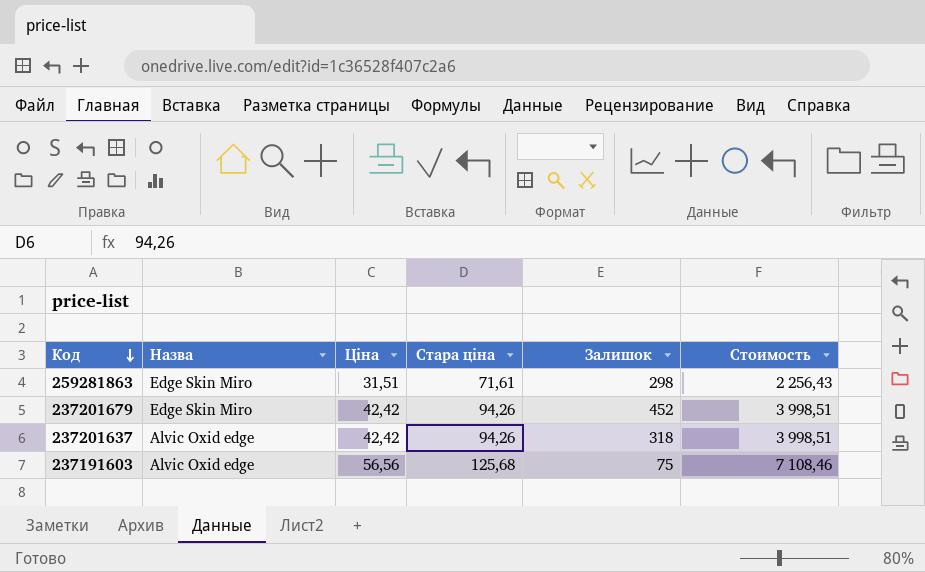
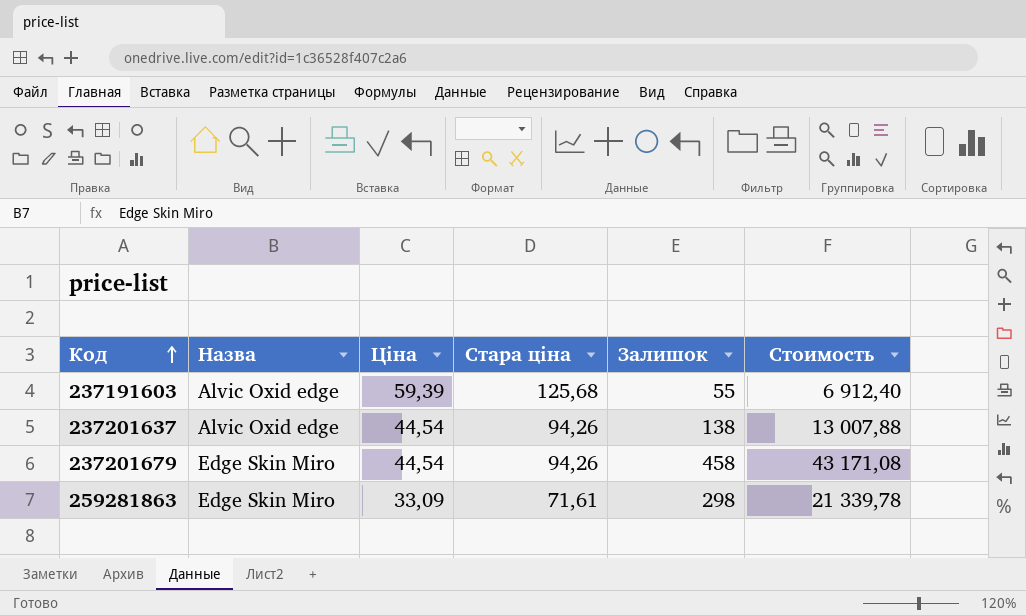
row order: Код descending -> Код ascending
column Стоимость | formula: [Ціна] * [Стара ціна] -> [Стара ціна] * [Залишок]
237191603 | Ціна: 56,56 -> 59,39
237191603 | Залишок: 75 -> 55
237201637 | Ціна: 42,42 -> 44,54
237201637 | Залишок: 318 -> 138
237201679 | Ціна: 42,42 -> 44,54
237201679 | Залишок: 452 -> 458
259281863 | Ціна: 31,51 -> 33,09

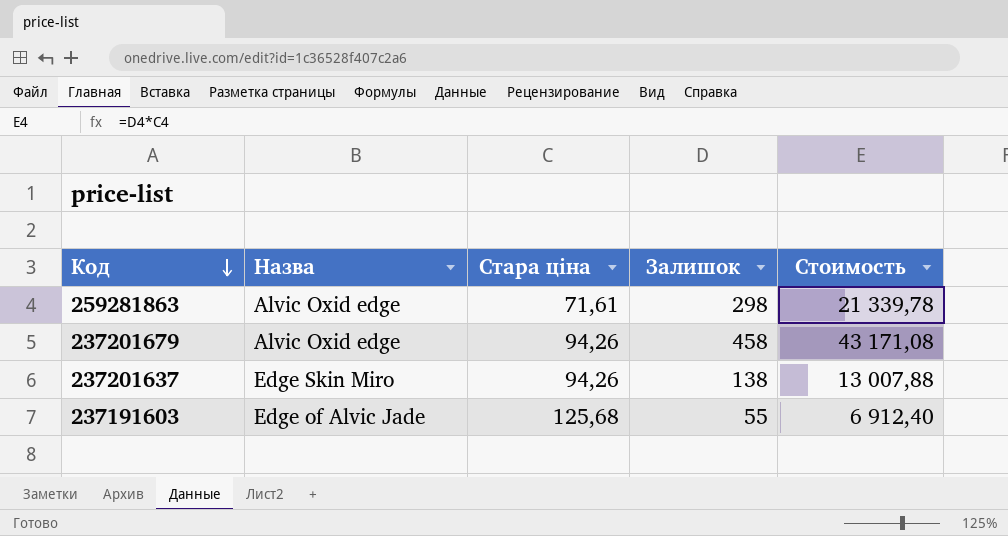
row order: Код ascending -> Код descending
column Ціна | position: 3 -> none
259281863 | Назва: Edge Skin Miro -> Alvic Oxid edge
237201679 | Назва: Edge Skin Miro -> Alvic Oxid edge
237201637 | Назва: Alvic Oxid edge -> Edge Skin Miro
237191603 | Назва: Alvic Oxid edge -> Edge of Alvic Jade

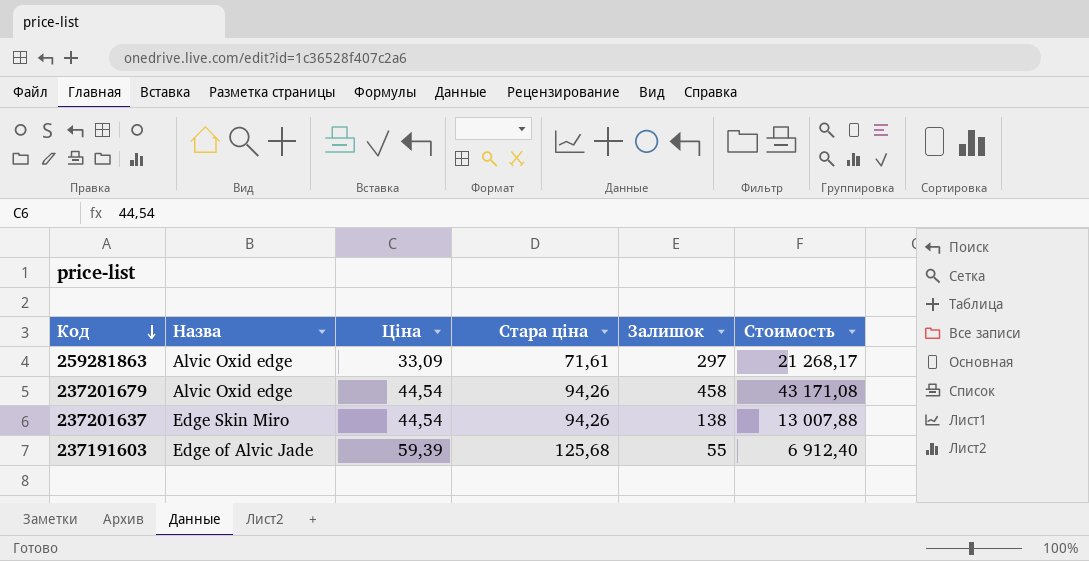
column Ціна | position: none -> 3
259281863 | Залишок: 298 -> 297
259281863 | Стоимость: 21 339,78 -> 21 268,17

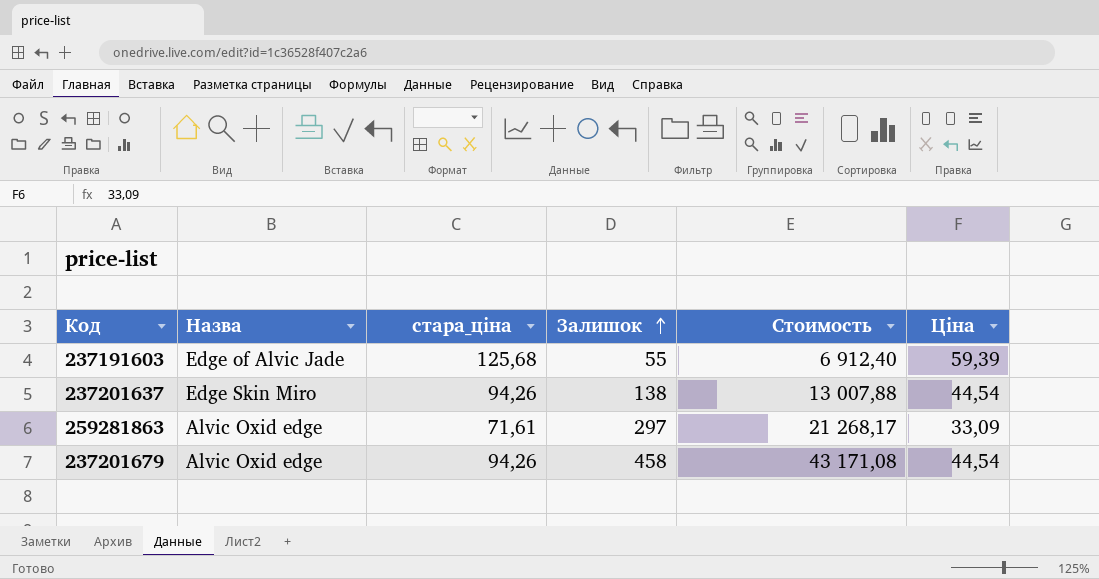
row order: Код descending -> Залишок ascending
column name: Стара ціна -> стара_ціна
column Ціна | position: 3 -> 6

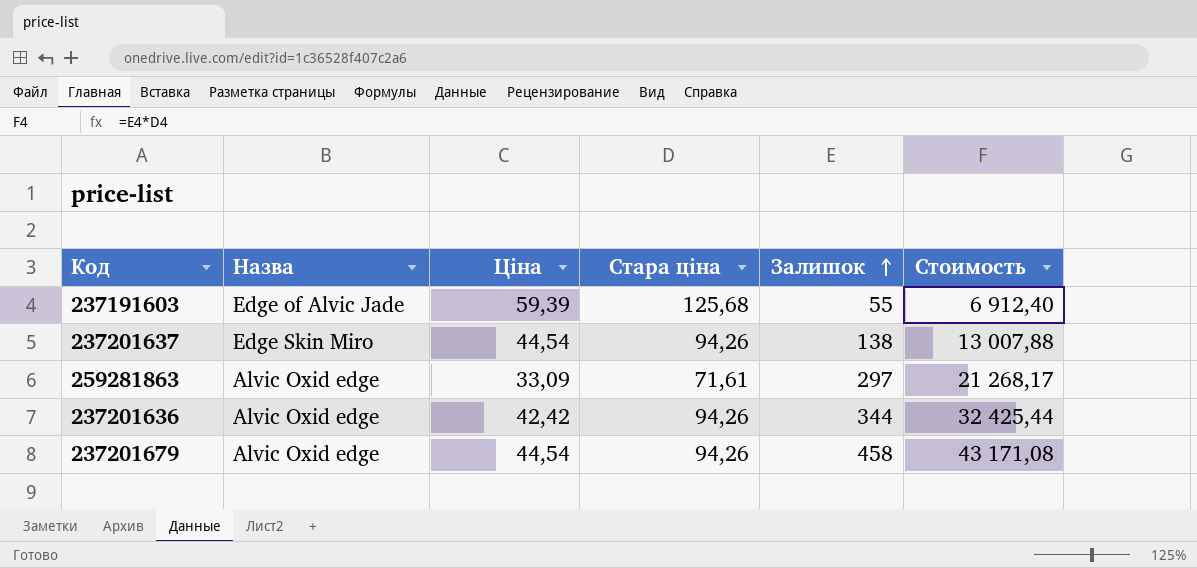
column Ціна | position: 6 -> 3
column name: стара_ціна -> Стара ціна
row 237201636: none -> Alvic Oxid edge | 42,42 | 94,26 | 344 | 32 425,44

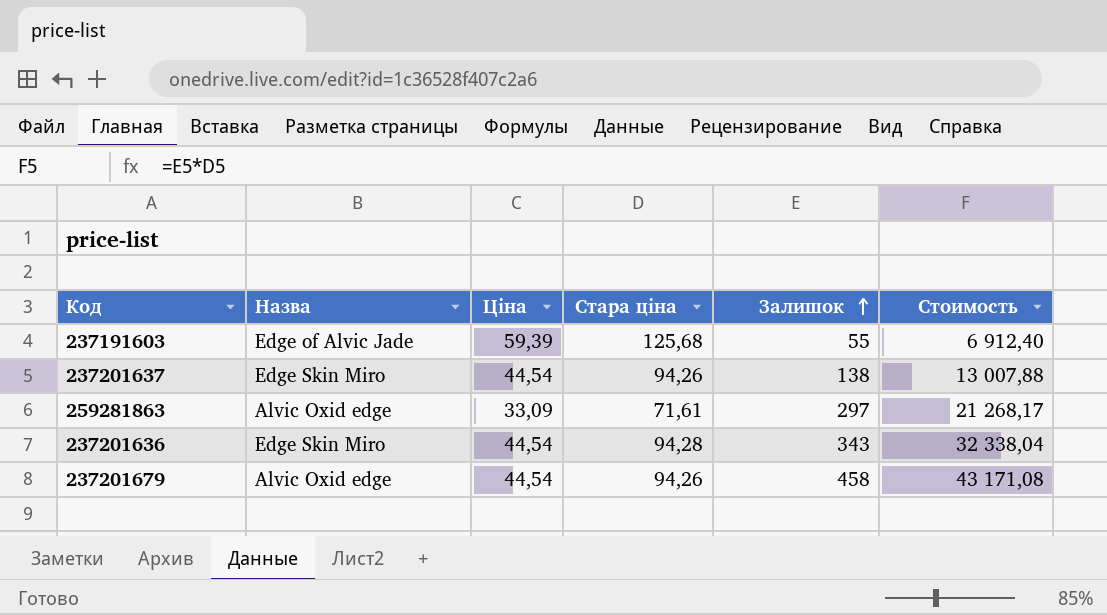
237201636 | Назва: Alvic Oxid edge -> Edge Skin Miro
237201636 | Ціна: 42,42 -> 44,54
237201636 | Стара ціна: 94,26 -> 94,28
237201636 | Залишок: 344 -> 343
237201636 | Стоимость: 32 425,44 -> 32 338,04

